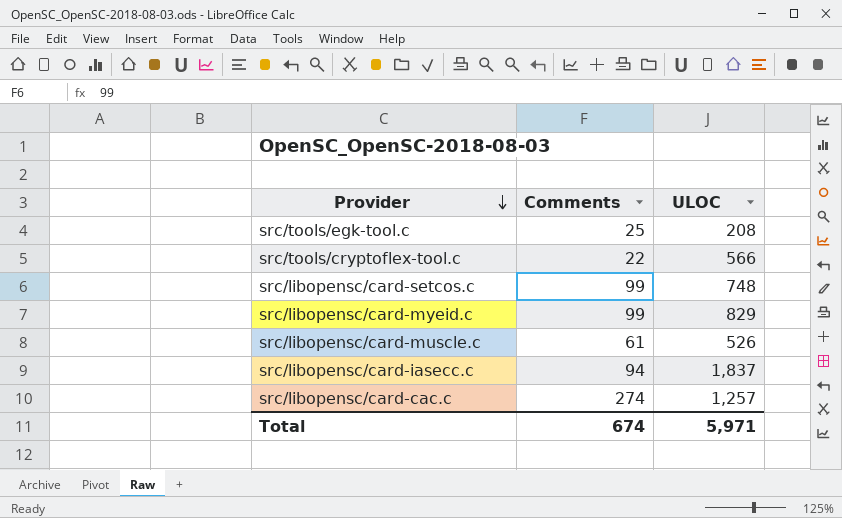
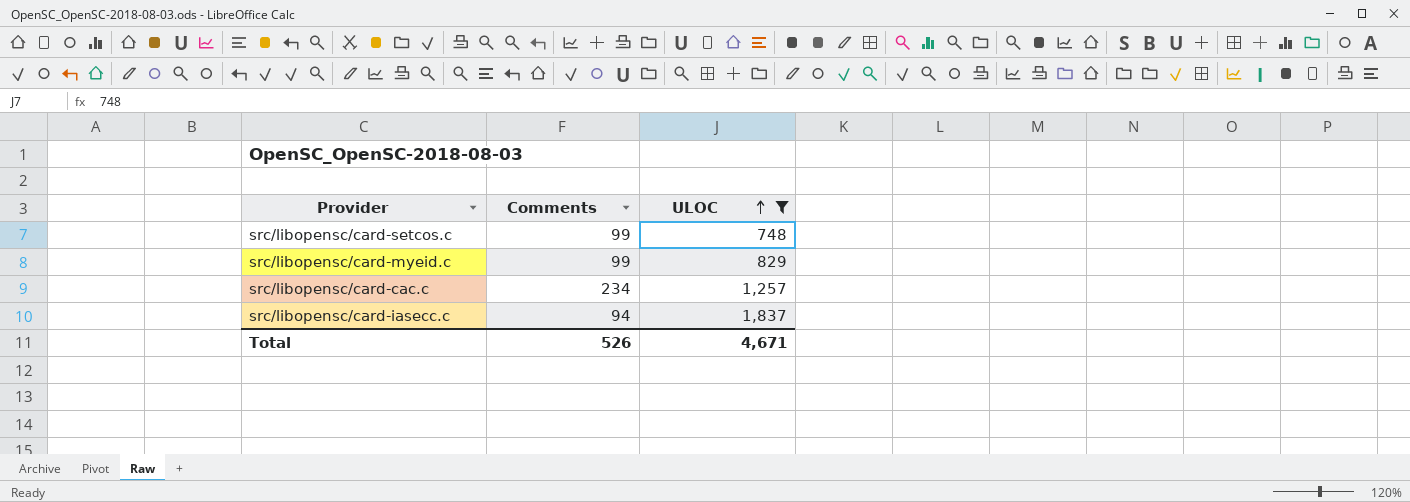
filter: none -> ULOC >= 748
row order: Provider descending -> ULOC ascending
src/libopensc/card-cac.c | Comments: 274 -> 234
Total | Comments: 674 -> 526
Total | ULOC: 5,971 -> 4,671

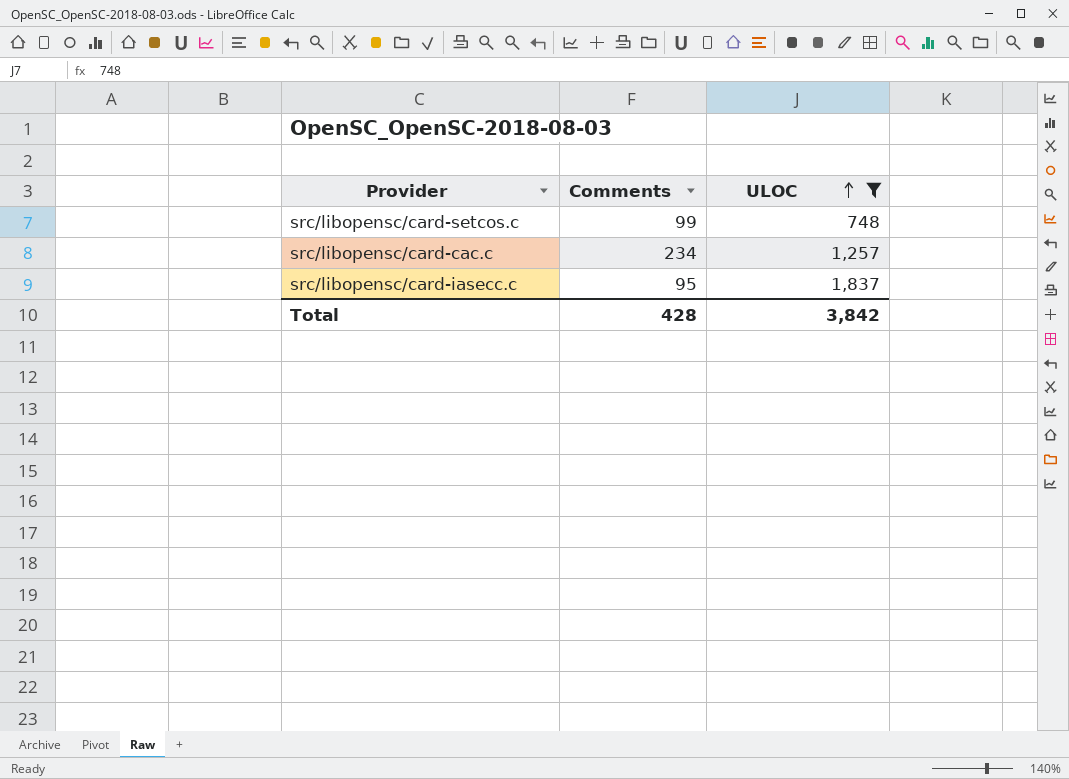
row src/libopensc/card-myeid.c: 99 | 829 -> none
src/libopensc/card-iasecc.c | Comments: 94 -> 95
Total | Comments: 526 -> 428
Total | ULOC: 4,671 -> 3,842

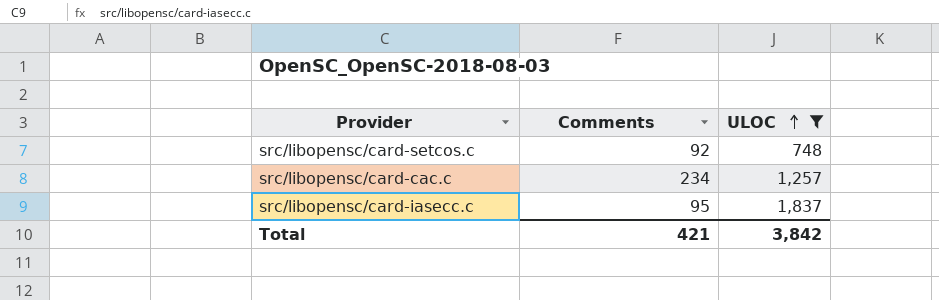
src/libopensc/card-setcos.c | Comments: 99 -> 92
Total | Comments: 428 -> 421

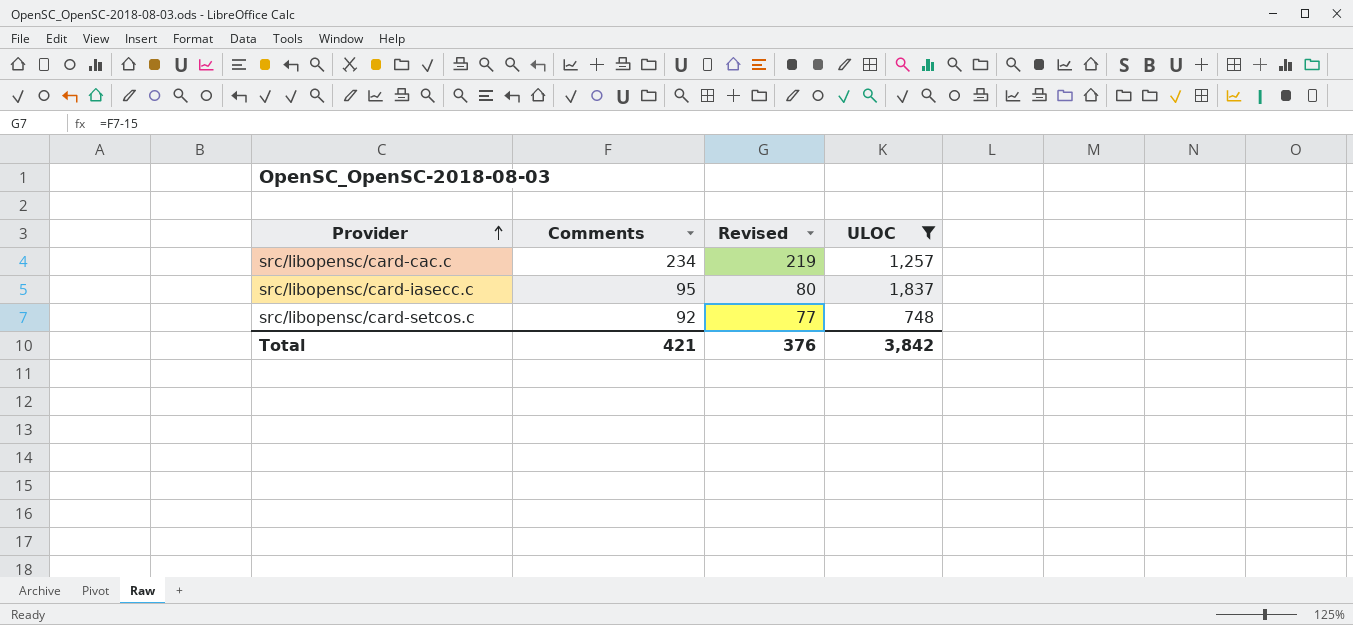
row order: ULOC ascending -> Provider ascending
column Revised | formula: none -> [Comments] - 15

